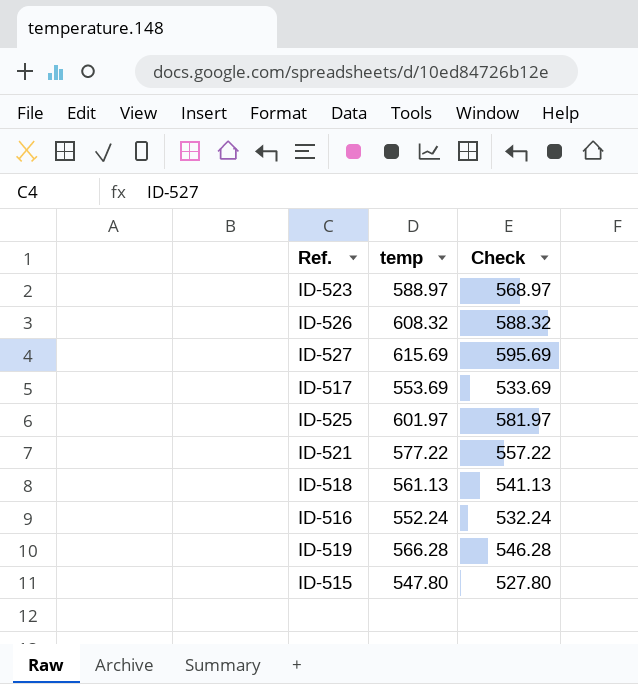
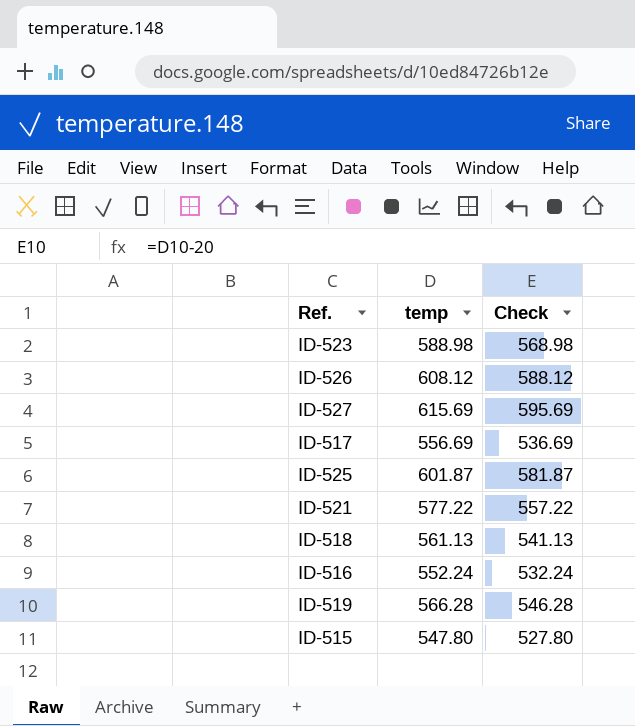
ID-523 | temp: 588.97 -> 588.98
ID-523 | Check: 568.97 -> 568.98
ID-526 | temp: 608.32 -> 608.12
ID-526 | Check: 588.32 -> 588.12
ID-517 | temp: 553.69 -> 556.69
ID-517 | Check: 533.69 -> 536.69
ID-525 | temp: 601.97 -> 601.87
ID-525 | Check: 581.97 -> 581.87

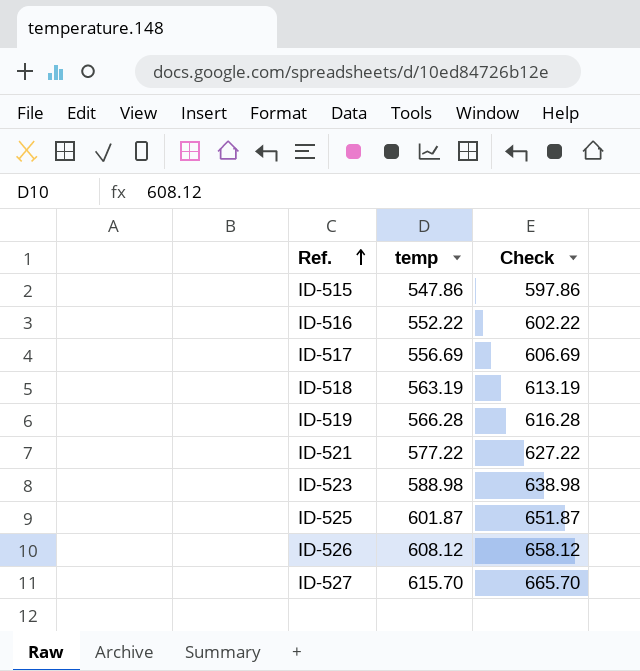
row order: none -> Ref. ascending
column Check | formula: [temp] - 20 -> [temp] + 50
ID-515 | temp: 547.80 -> 547.86
ID-516 | temp: 552.24 -> 552.22
ID-518 | temp: 561.13 -> 563.19
ID-527 | temp: 615.69 -> 615.70

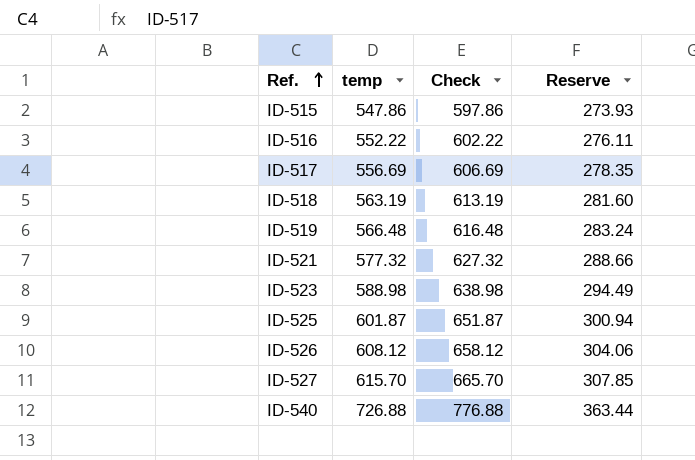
column Reserve | formula: none -> [temp] * 0.5
ID-519 | temp: 566.28 -> 566.48
ID-519 | Check: 616.28 -> 616.48
ID-521 | temp: 577.22 -> 577.32
ID-521 | Check: 627.22 -> 627.32
row ID-540: none -> 726.88 | 776.88 | 363.44

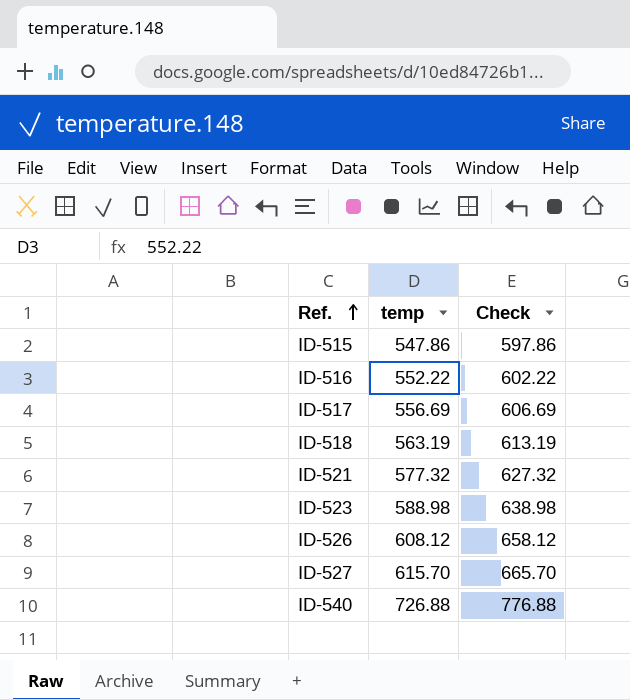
column Reserve | formula: [temp] * 0.5 -> none
row ID-519: 566.48 | 616.48 | 283.24 -> none
row ID-525: 601.87 | 651.87 | 300.94 -> none

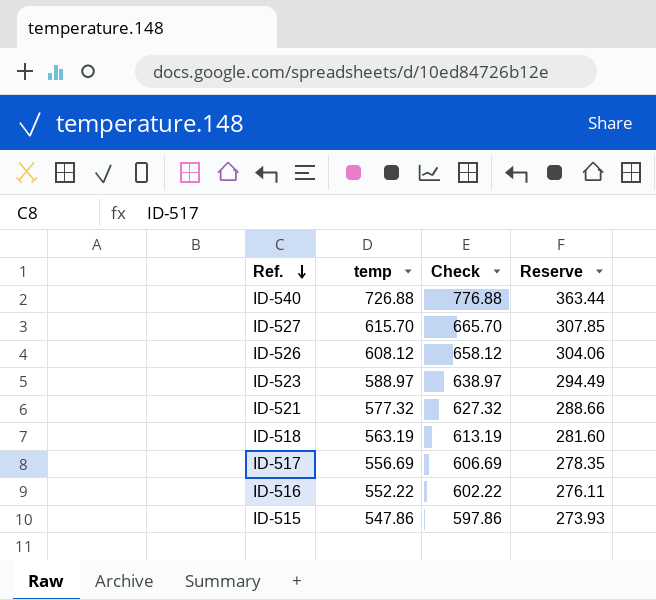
row order: Ref. ascending -> Ref. descending
column Reserve | formula: none -> [temp] * 0.5
ID-523 | temp: 588.98 -> 588.97
ID-523 | Check: 638.98 -> 638.97

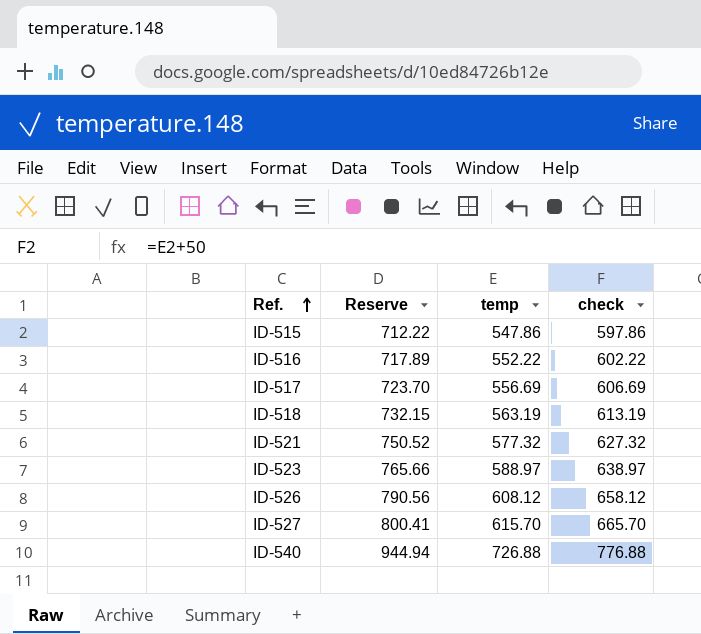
row order: Ref. descending -> Ref. ascending
column Reserve | formula: [temp] * 0.5 -> [temp] * 1.3
column Reserve | position: 4 -> 2
column name: Check -> check

